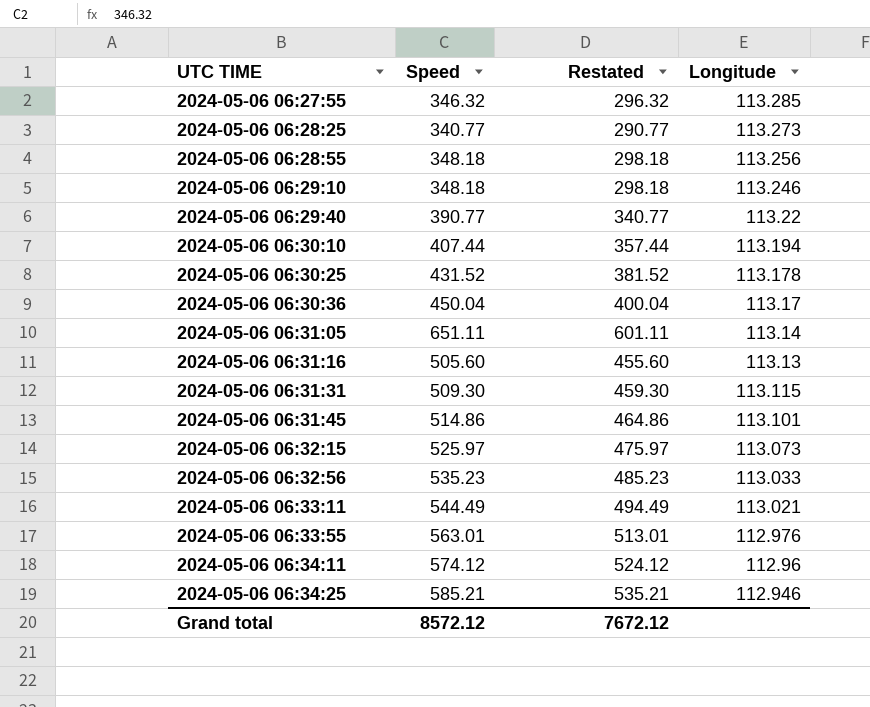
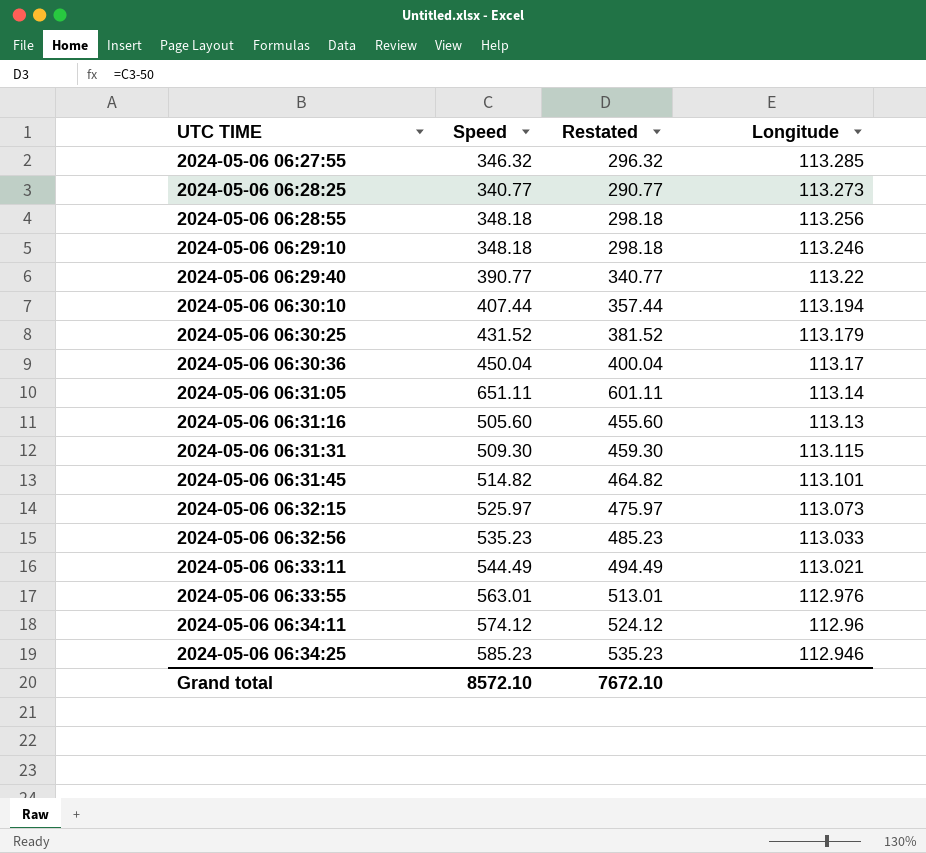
2024-05-06 06:30:25 | Longitude: 113.178 -> 113.179
2024-05-06 06:31:45 | Speed: 514.86 -> 514.82
2024-05-06 06:31:45 | Restated: 464.86 -> 464.82
2024-05-06 06:34:25 | Speed: 585.21 -> 585.23
2024-05-06 06:34:25 | Restated: 535.21 -> 535.23
Grand total | Speed: 8572.12 -> 8572.10
Grand total | Restated: 7672.12 -> 7672.10

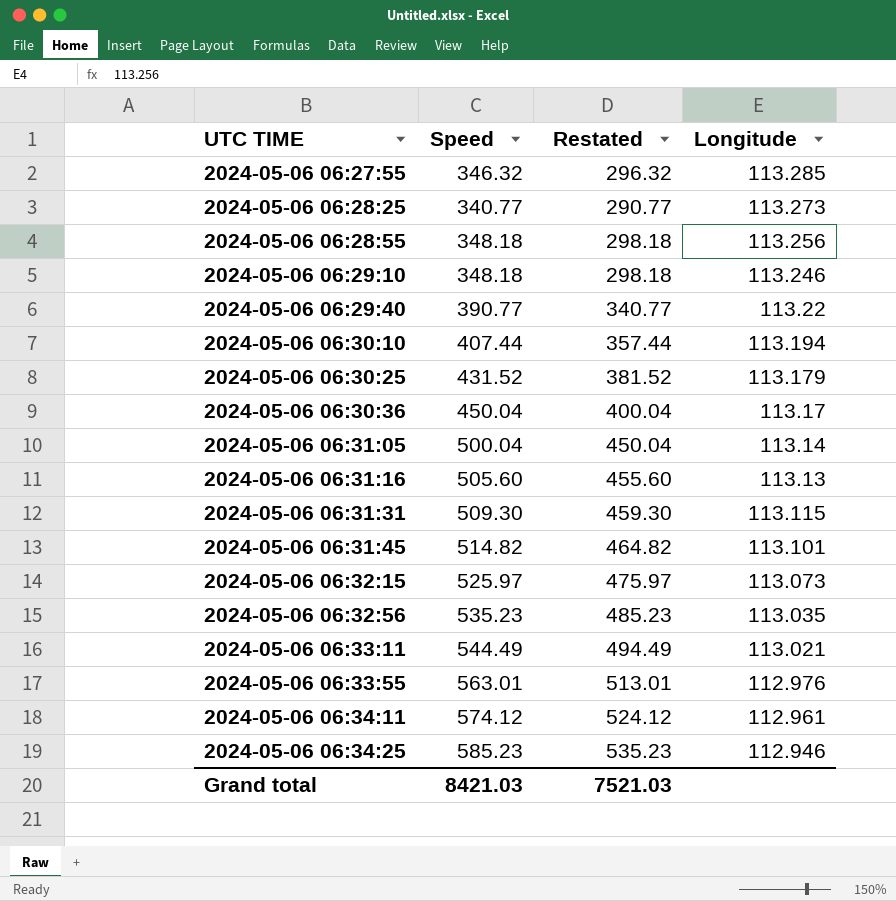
2024-05-06 06:31:05 | Speed: 651.11 -> 500.04
2024-05-06 06:31:05 | Restated: 601.11 -> 450.04
2024-05-06 06:32:56 | Longitude: 113.033 -> 113.035
2024-05-06 06:34:11 | Longitude: 112.96 -> 112.961
Grand total | Speed: 8572.10 -> 8421.03
Grand total | Restated: 7672.10 -> 7521.03

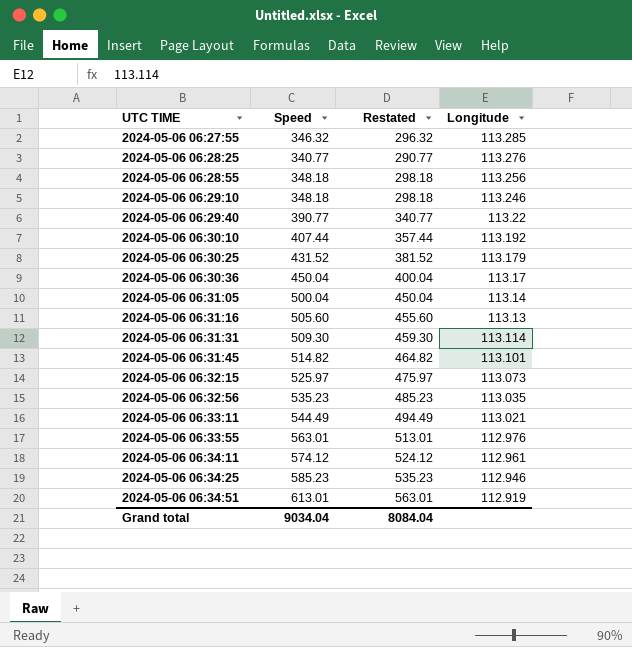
2024-05-06 06:28:25 | Longitude: 113.273 -> 113.276
2024-05-06 06:30:10 | Longitude: 113.194 -> 113.192
2024-05-06 06:31:31 | Longitude: 113.115 -> 113.114
row 2024-05-06 06:34:51: none -> 613.01 | 563.01 | 112.919
Grand total | Speed: 8421.03 -> 9034.04
Grand total | Restated: 7521.03 -> 8084.04

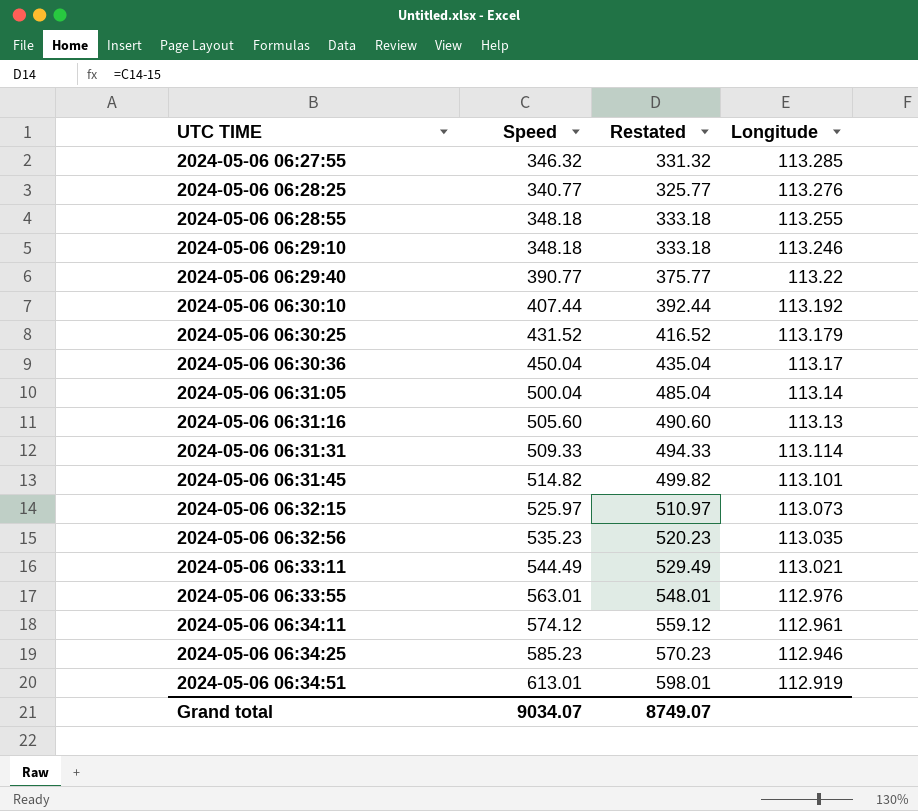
column Restated | formula: [Speed] - 50 -> [Speed] - 15
2024-05-06 06:28:55 | Longitude: 113.256 -> 113.255
2024-05-06 06:31:31 | Speed: 509.30 -> 509.33
Grand total | Speed: 9034.04 -> 9034.07
Grand total | Restated: 8084.04 -> 8749.07

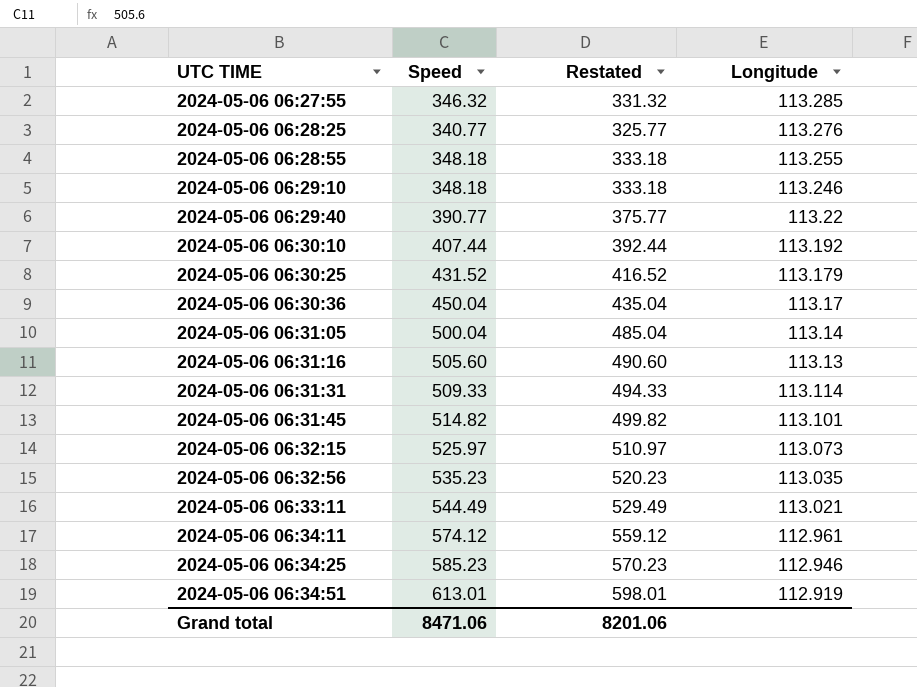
row 2024-05-06 06:33:55: 563.01 | 548.01 | 112.976 -> none
Grand total | Speed: 9034.07 -> 8471.06
Grand total | Restated: 8749.07 -> 8201.06

